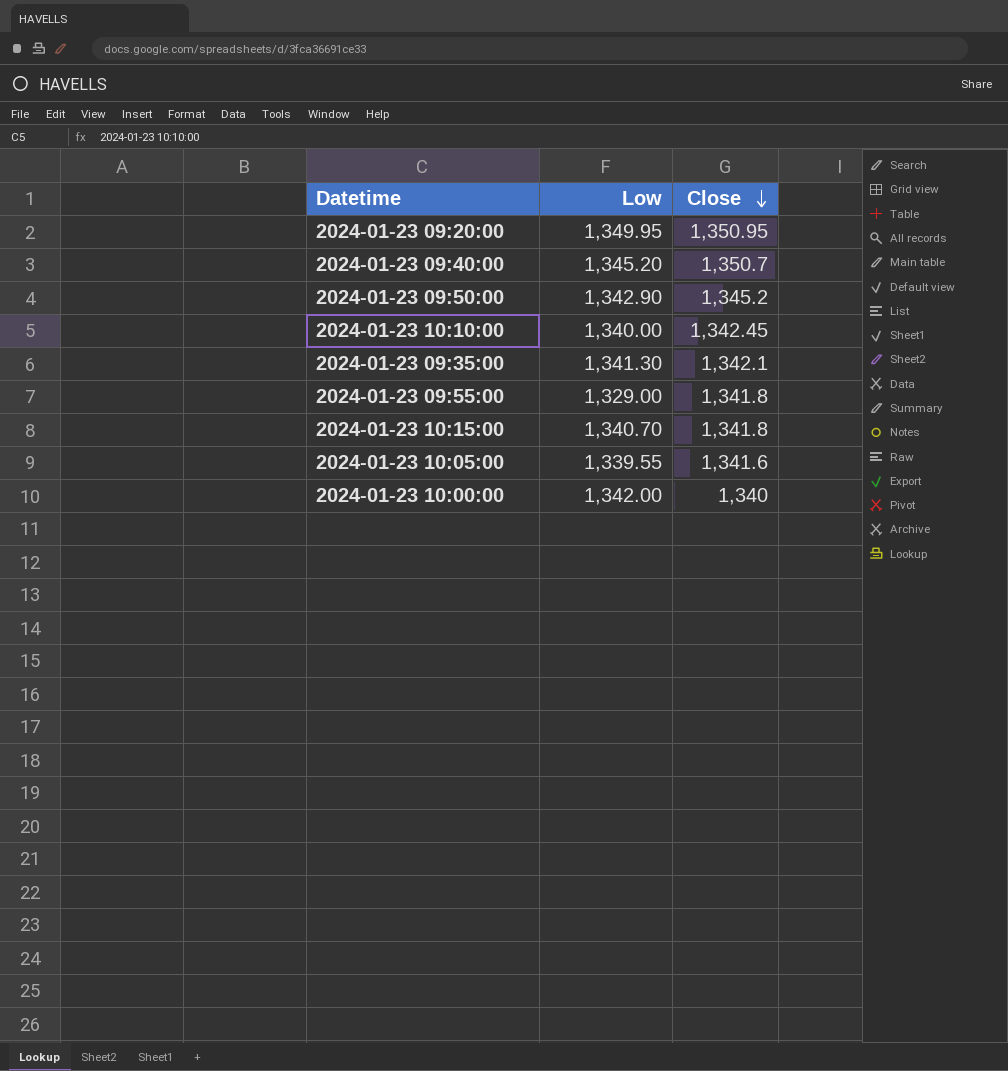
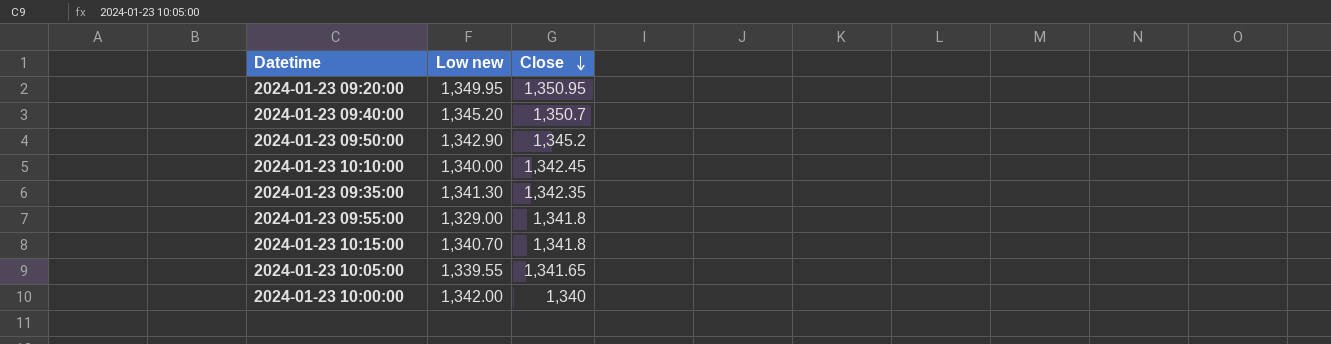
column name: Low -> Low new
2024-01-23 09:35:00 | Close: 1,342.1 -> 1,342.35
2024-01-23 10:05:00 | Close: 1,341.6 -> 1,341.65

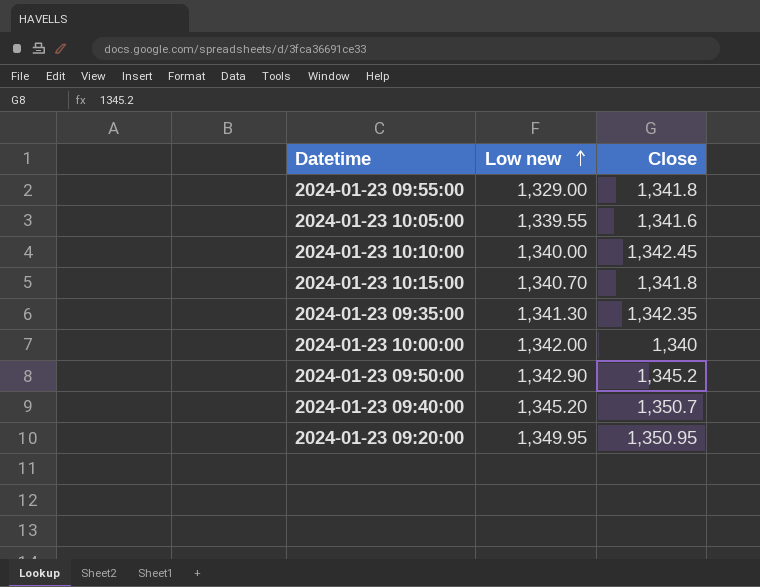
row order: Close descending -> Low new ascending
2024-01-23 10:05:00 | Close: 1,341.65 -> 1,341.6

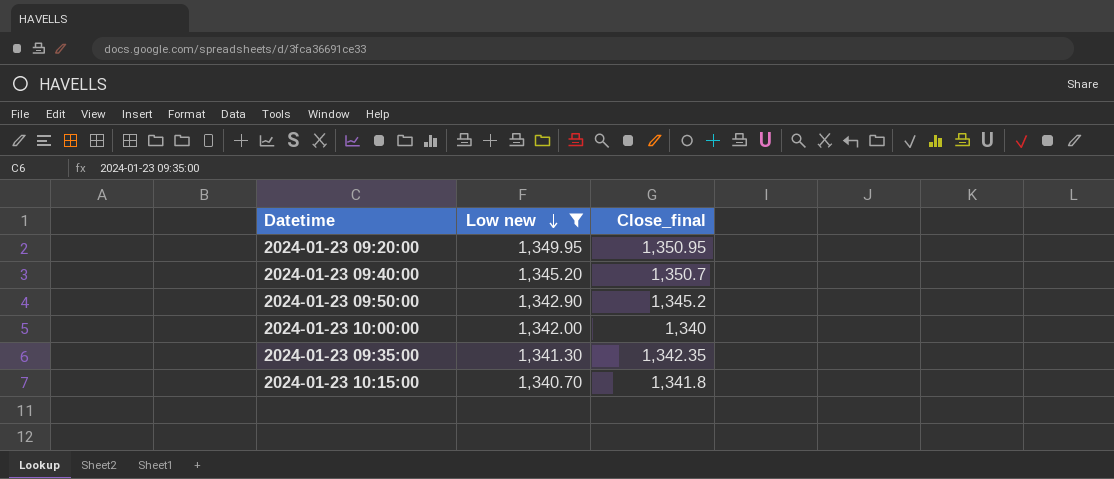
filter: none -> Low new >= 1,340.70
row order: Low new ascending -> Low new descending
column name: Close -> Close_final

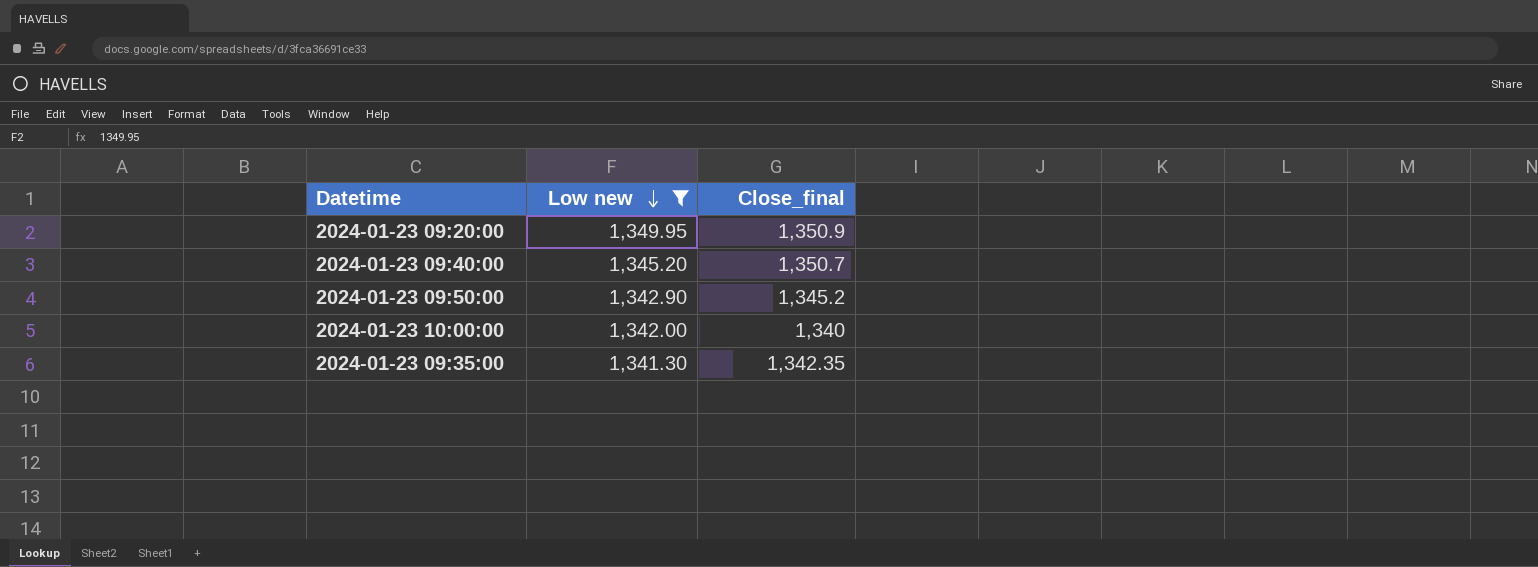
row 2024-01-23 10:15:00: 1,340.70 | 1,341.8 -> none
2024-01-23 09:20:00 | Close_final: 1,350.95 -> 1,350.9

